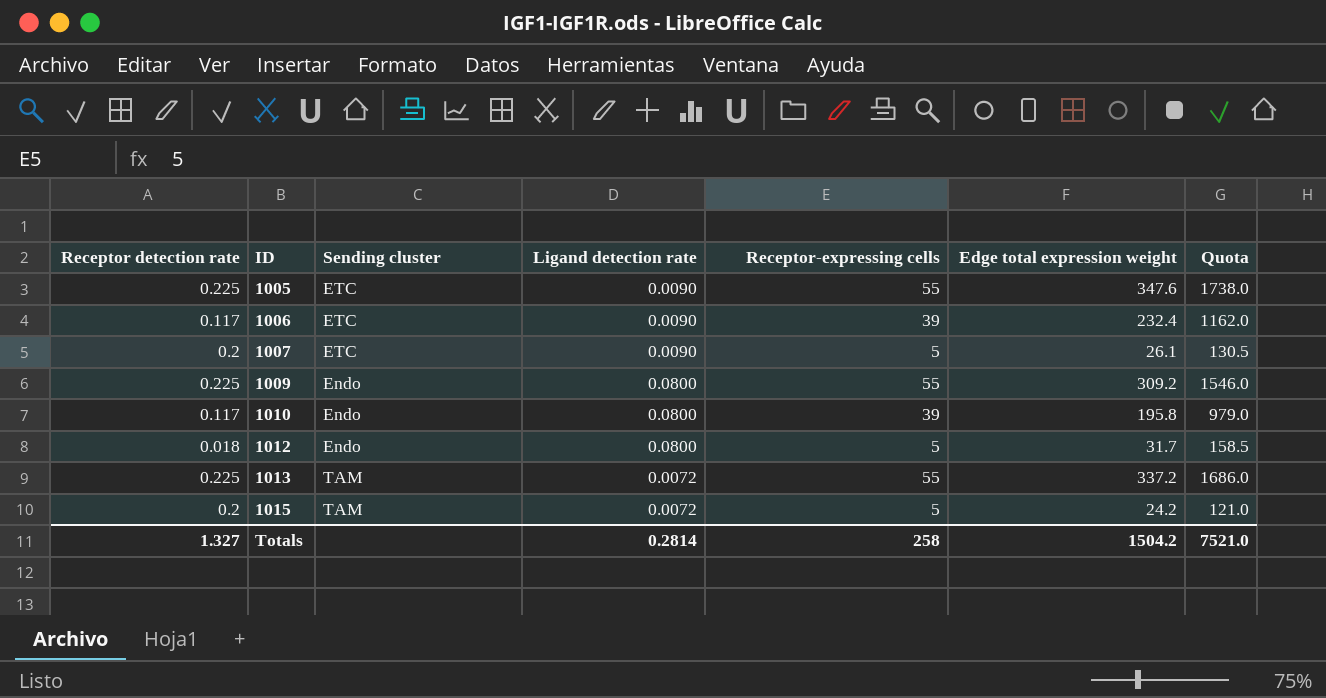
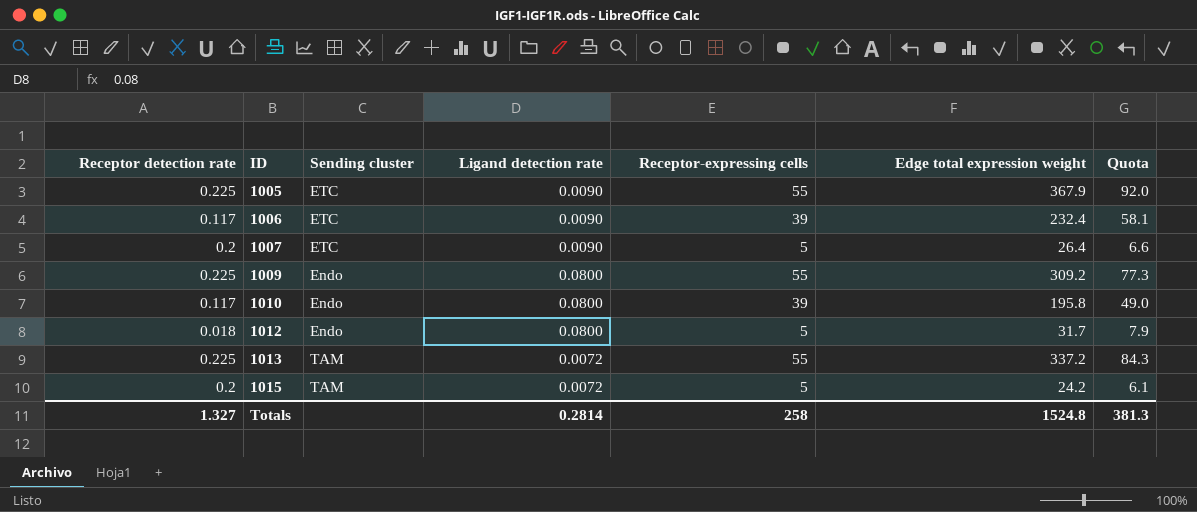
column Quota | formula: [Edge total expression weight] * 5 -> [Edge total expression weight] * 0.25
1005 | Edge total expression weight: 347.6 -> 367.9
1007 | Edge total expression weight: 26.1 -> 26.4
Totals | Edge total expression weight: 1504.2 -> 1524.8
Totals | Quota: 7521.0 -> 381.3

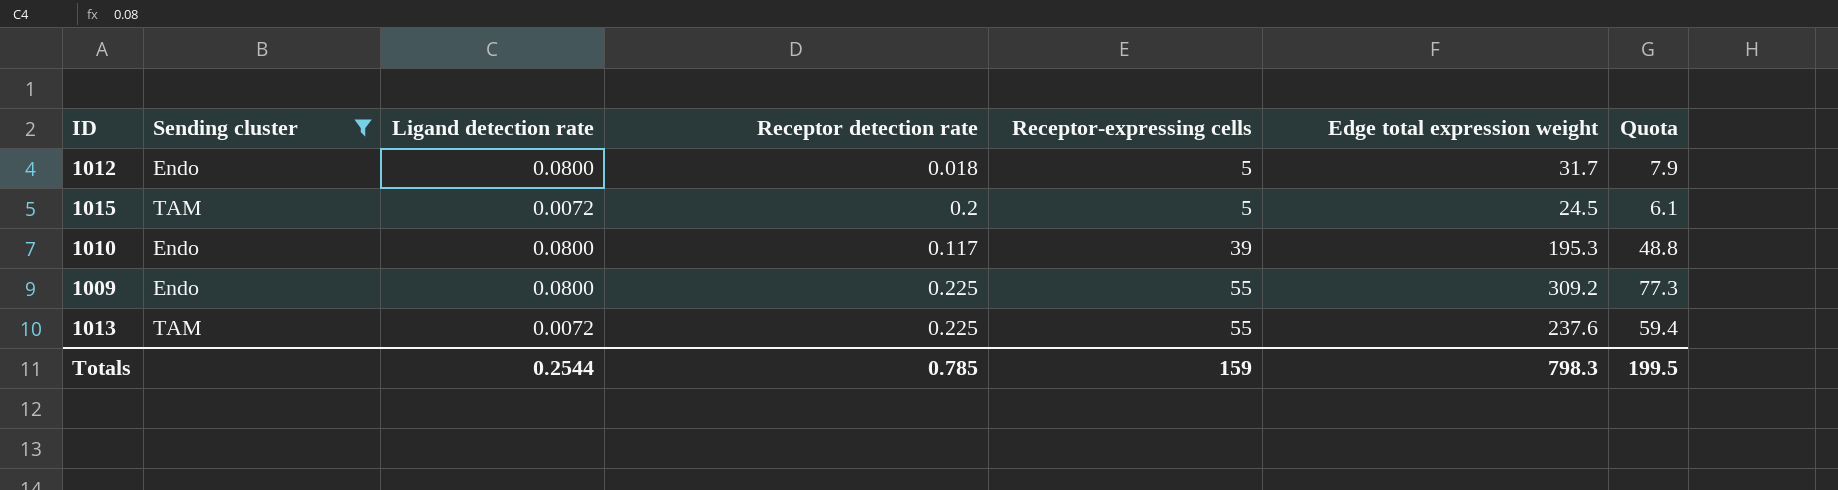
filter: none -> Sending cluster != ETC
row order: ID ascending -> Receptor-expressing cells ascending
column Receptor detection rate | position: 1 -> 4
1015 | Edge total expression weight: 24.2 -> 24.5
1010 | Edge total expression weight: 195.8 -> 195.3
1010 | Quota: 49.0 -> 48.8
1013 | Edge total expression weight: 337.2 -> 237.6
1013 | Quota: 84.3 -> 59.4
Totals | Ligand detection rate: 0.2814 -> 0.2544
Totals | Receptor detection rate: 1.327 -> 0.785
Totals | Receptor-expressing cells: 258 -> 159
Totals | Edge total expression weight: 1524.8 -> 798.3
Totals | Quota: 381.3 -> 199.5

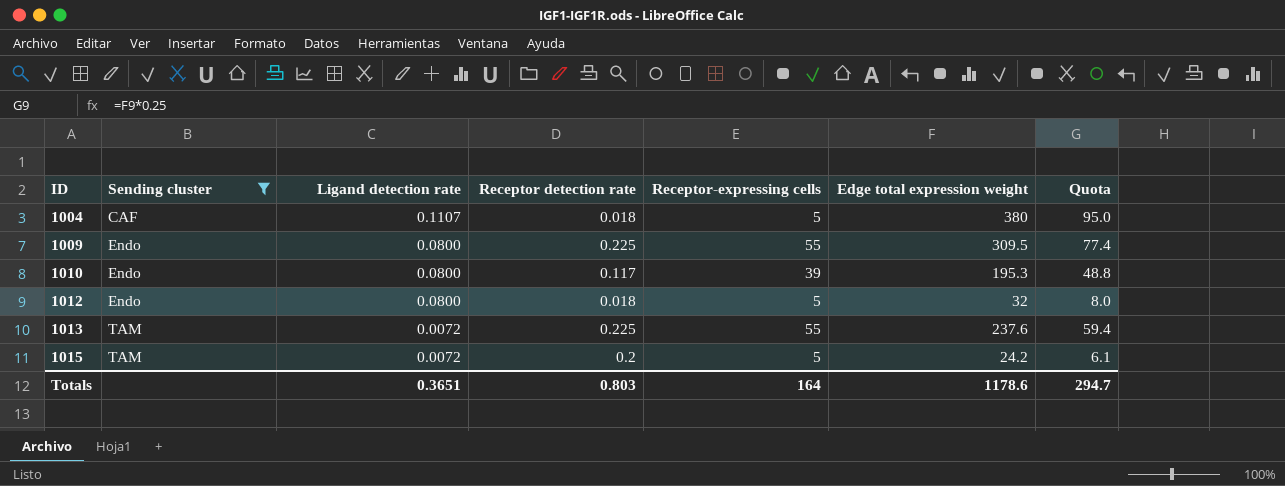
row order: Receptor-expressing cells ascending -> ID ascending
row 1004: none -> CAF | 0.1107 | 0.018 | 5 | 380 | 95.0
1009 | Edge total expression weight: 309.2 -> 309.5
1009 | Quota: 77.3 -> 77.4
1012 | Edge total expression weight: 31.7 -> 32
1012 | Quota: 7.9 -> 8.0
1015 | Edge total expression weight: 24.5 -> 24.2
Totals | Ligand detection rate: 0.2544 -> 0.3651
Totals | Receptor detection rate: 0.785 -> 0.803
Totals | Receptor-expressing cells: 159 -> 164
Totals | Edge total expression weight: 798.3 -> 1178.6
Totals | Quota: 199.5 -> 294.7

